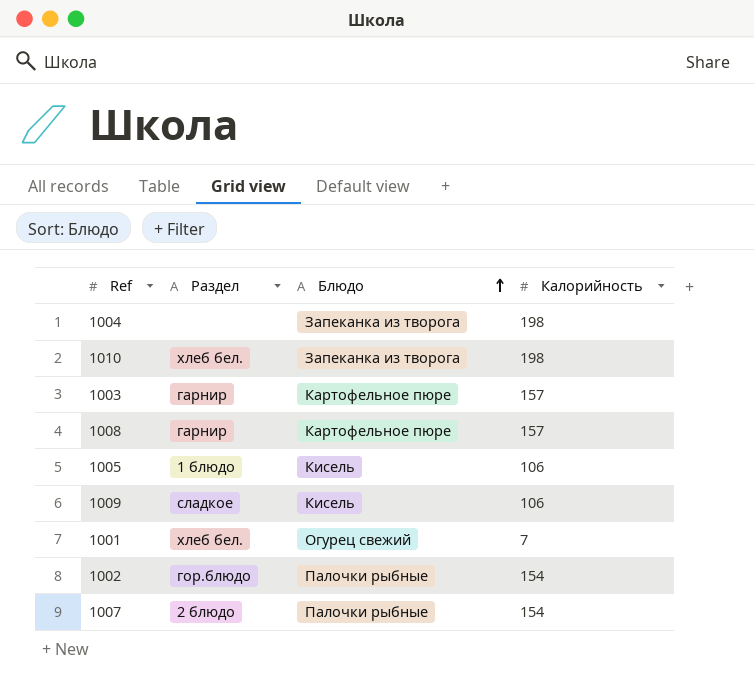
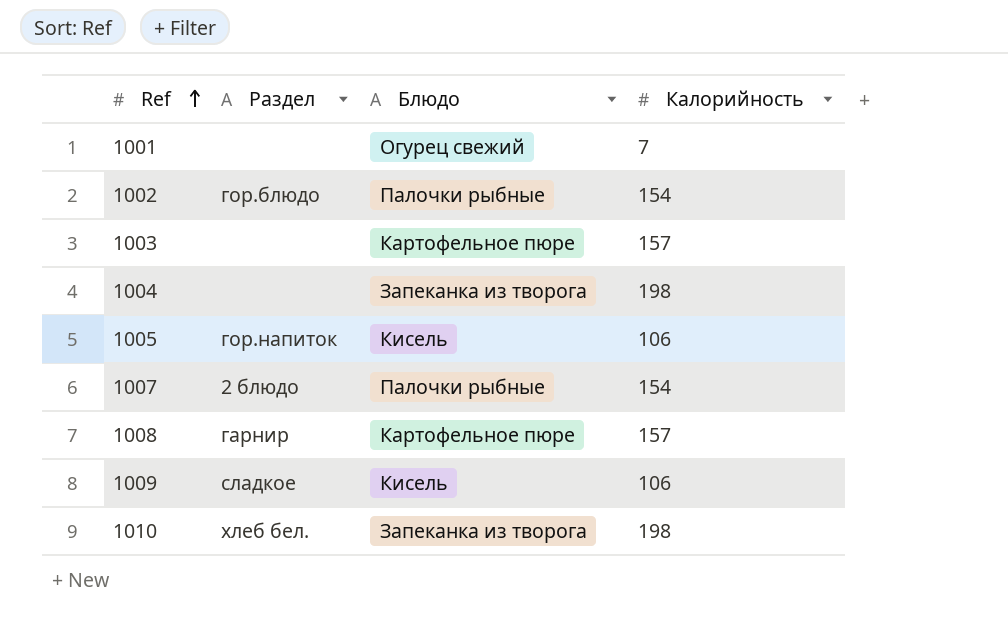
row order: Блюдо ascending -> Ref ascending
1001 | Раздел: хлеб бел. -> none
1003 | Раздел: гарнир -> none
1005 | Раздел: 1 блюдо -> гор.напиток

